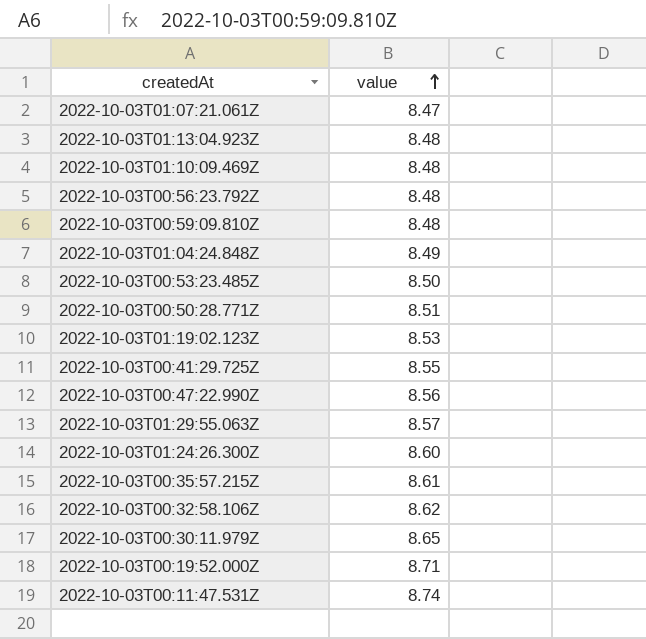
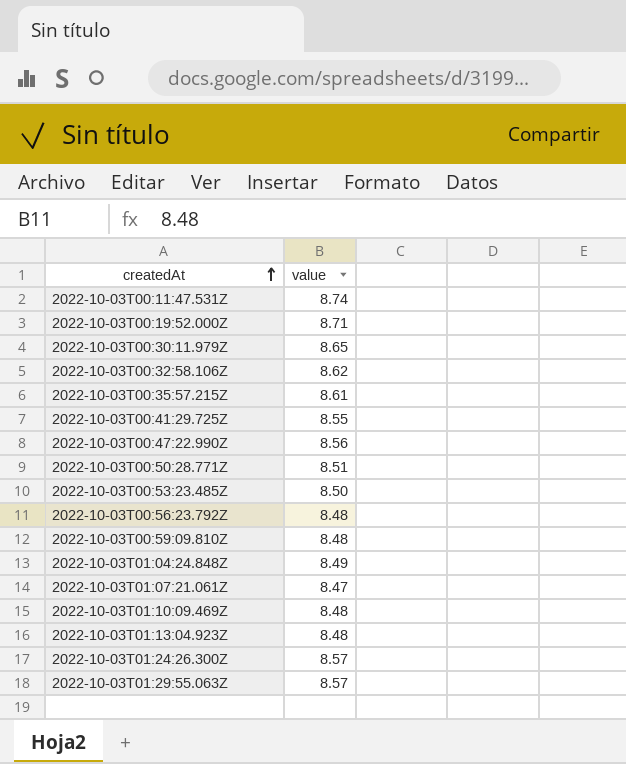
row order: value ascending -> createdAt ascending
row 2022-10-03T01:19:02.123Z: 8.53 -> none
2022-10-03T01:24:26.300Z | value: 8.60 -> 8.57

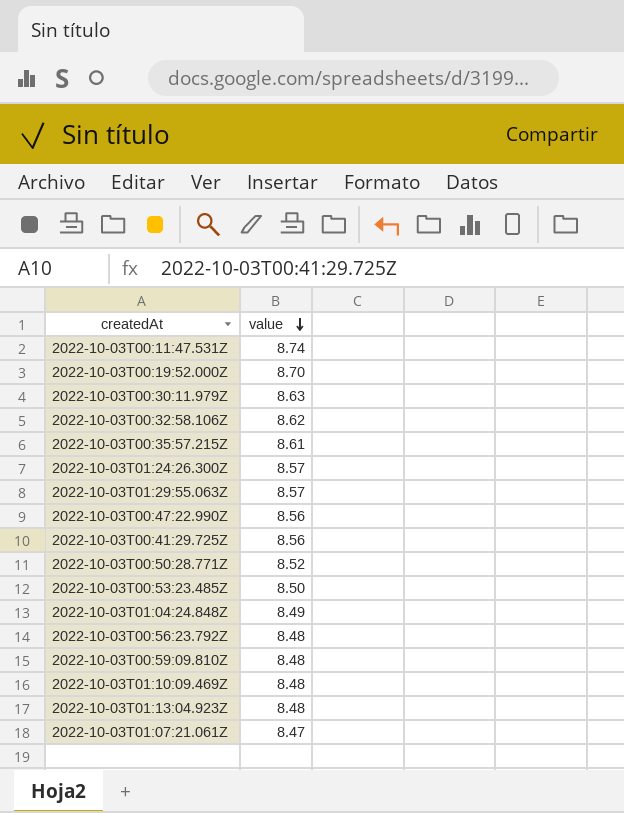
row order: createdAt ascending -> value descending
2022-10-03T00:19:52.000Z | value: 8.71 -> 8.70
2022-10-03T00:30:11.979Z | value: 8.65 -> 8.63
2022-10-03T00:41:29.725Z | value: 8.55 -> 8.56
2022-10-03T00:50:28.771Z | value: 8.51 -> 8.52

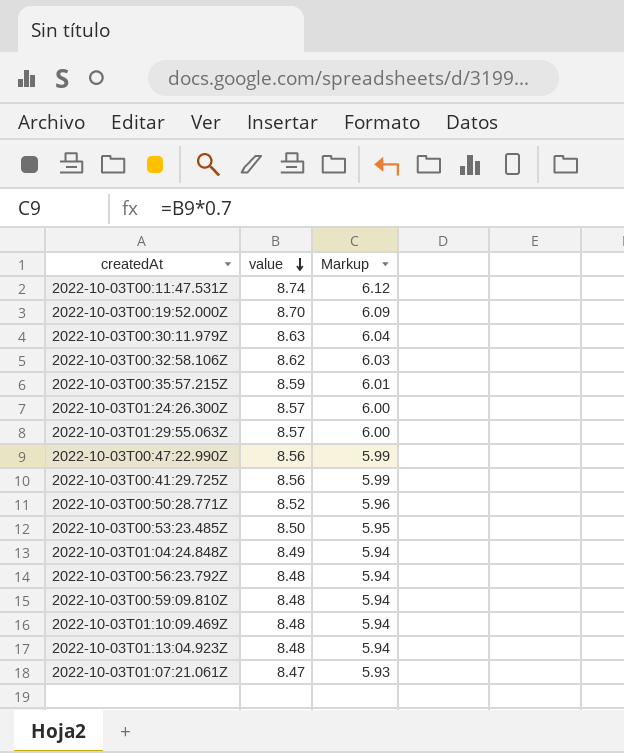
column Markup | formula: none -> [value] * 0.7
2022-10-03T00:35:57.215Z | value: 8.61 -> 8.59

